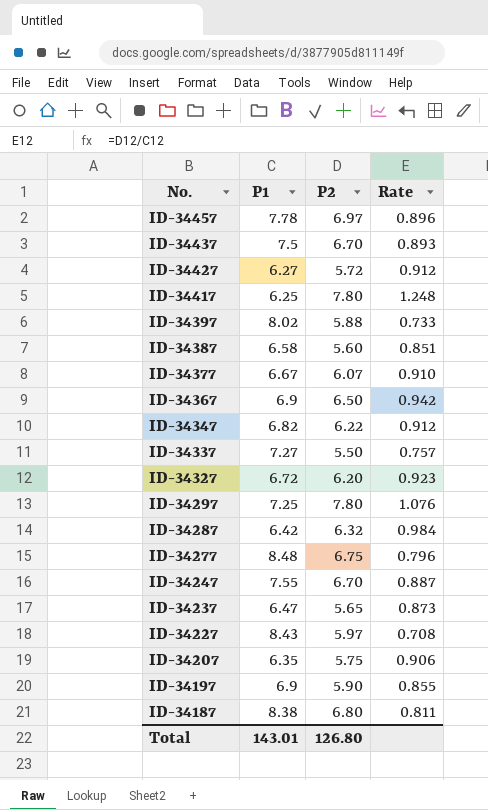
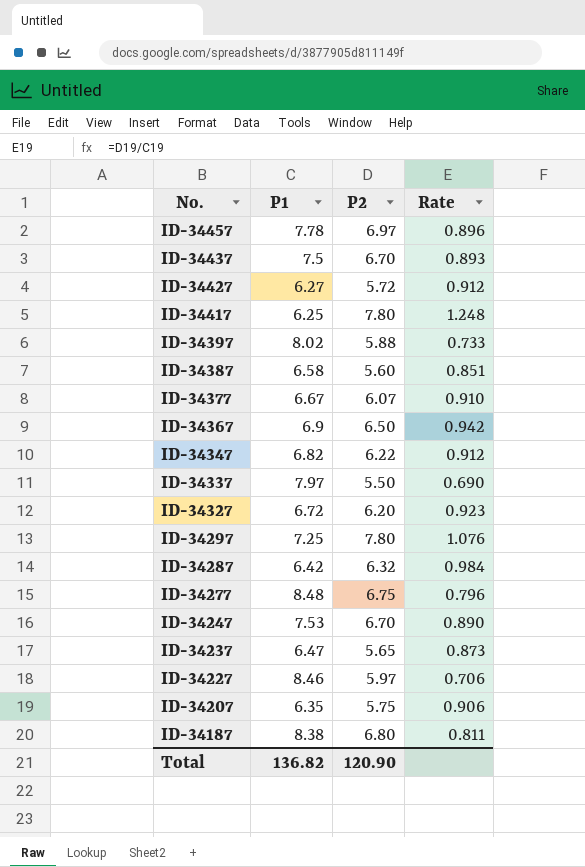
row ID-34197: 6.9 | 5.90 | 0.855 -> none
ID-34337 | P1: 7.27 -> 7.97
ID-34337 | Rate: 0.757 -> 0.690
ID-34247 | P1: 7.55 -> 7.53
ID-34247 | Rate: 0.887 -> 0.890
ID-34227 | P1: 8.43 -> 8.46
ID-34227 | Rate: 0.708 -> 0.706
Total | P1: 143.01 -> 136.82
Total | P2: 126.80 -> 120.90

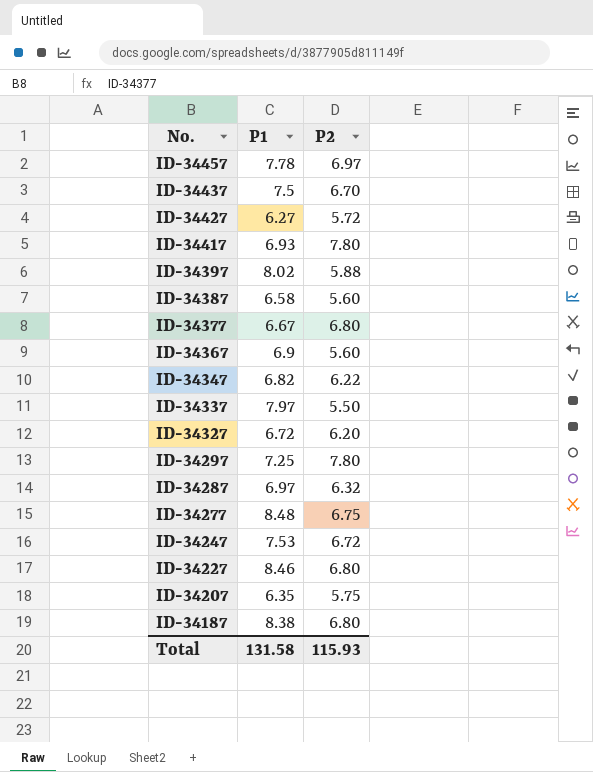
column Rate | formula: [P2] / [P1] -> none
row ID-34237: 6.47 | 5.65 | 0.873 -> none
ID-34417 | P1: 6.25 -> 6.93
ID-34377 | P2: 6.07 -> 6.80
ID-34367 | P2: 6.50 -> 5.60
ID-34287 | P1: 6.42 -> 6.97
ID-34247 | P2: 6.70 -> 6.72
ID-34227 | P2: 5.97 -> 6.80
Total | P1: 136.82 -> 131.58
Total | P2: 120.90 -> 115.93

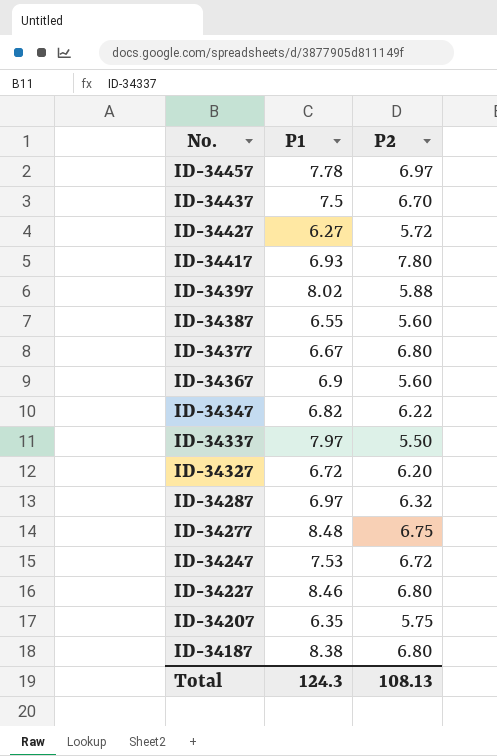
row ID-34297: 7.25 | 7.80 -> none
ID-34387 | P1: 6.58 -> 6.55
Total | P1: 131.58 -> 124.3
Total | P2: 115.93 -> 108.13

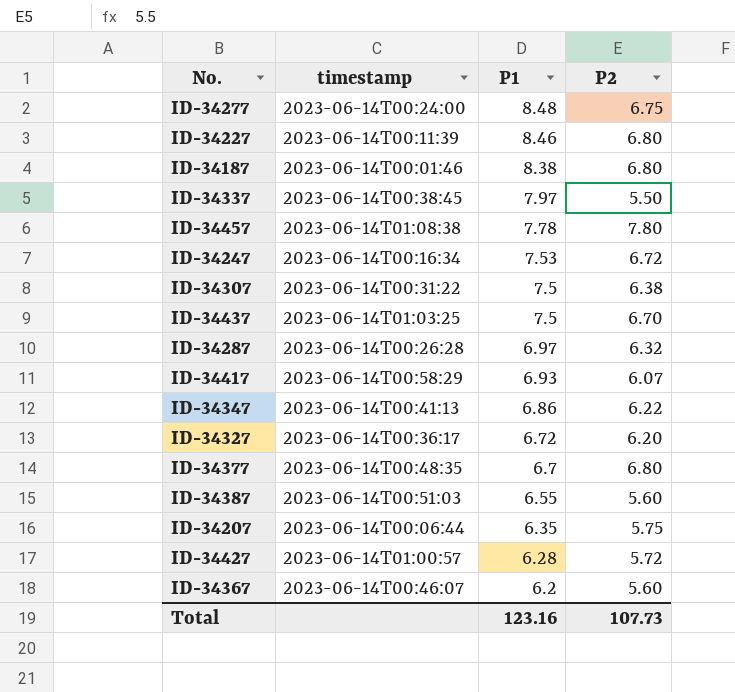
row order: No. descending -> P1 descending
column timestamp | position: none -> 2
row ID-34397: 8.02 | 5.88 -> none
ID-34457 | P2: 6.97 -> 7.80
row ID-34307: none -> 2023-06-14T00:31:22 | 7.5 | 6.38
ID-34417 | P2: 7.80 -> 6.07
ID-34347 | P1: 6.82 -> 6.86
ID-34377 | P1: 6.67 -> 6.7
ID-34427 | P1: 6.27 -> 6.28
ID-34367 | P1: 6.9 -> 6.2
Total | P1: 124.3 -> 123.16
Total | P2: 108.13 -> 107.73

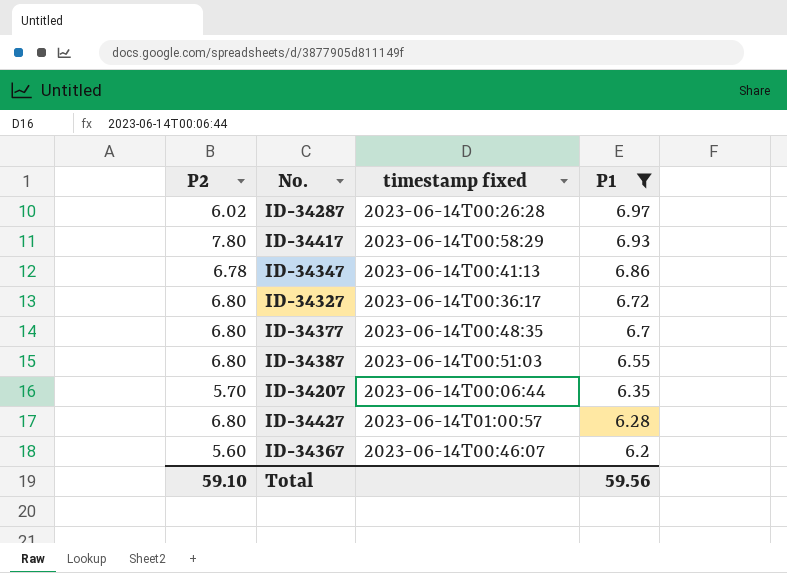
filter: none -> P1 <= 6.97
column P2 | position: 4 -> 1
column name: timestamp -> timestamp fixed
ID-34287 | P2: 6.32 -> 6.02
ID-34417 | P2: 6.07 -> 7.80
ID-34347 | P2: 6.22 -> 6.78
ID-34327 | P2: 6.20 -> 6.80
ID-34387 | P2: 5.60 -> 6.80
ID-34207 | P2: 5.75 -> 5.70
ID-34427 | P2: 5.72 -> 6.80
Total | P2: 107.73 -> 59.10
Total | P1: 123.16 -> 59.56

